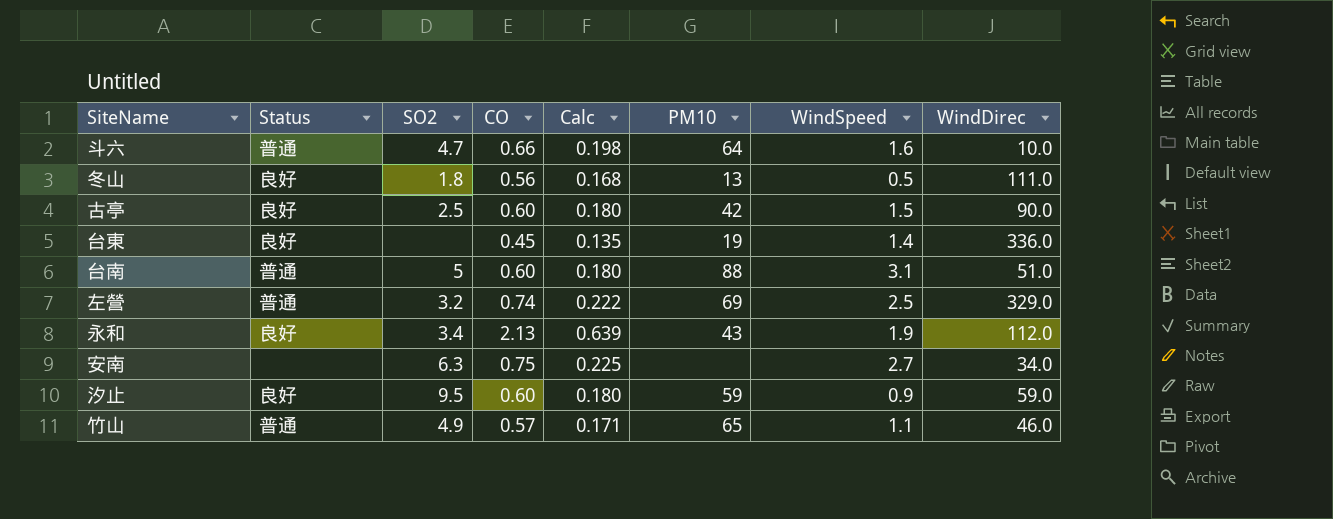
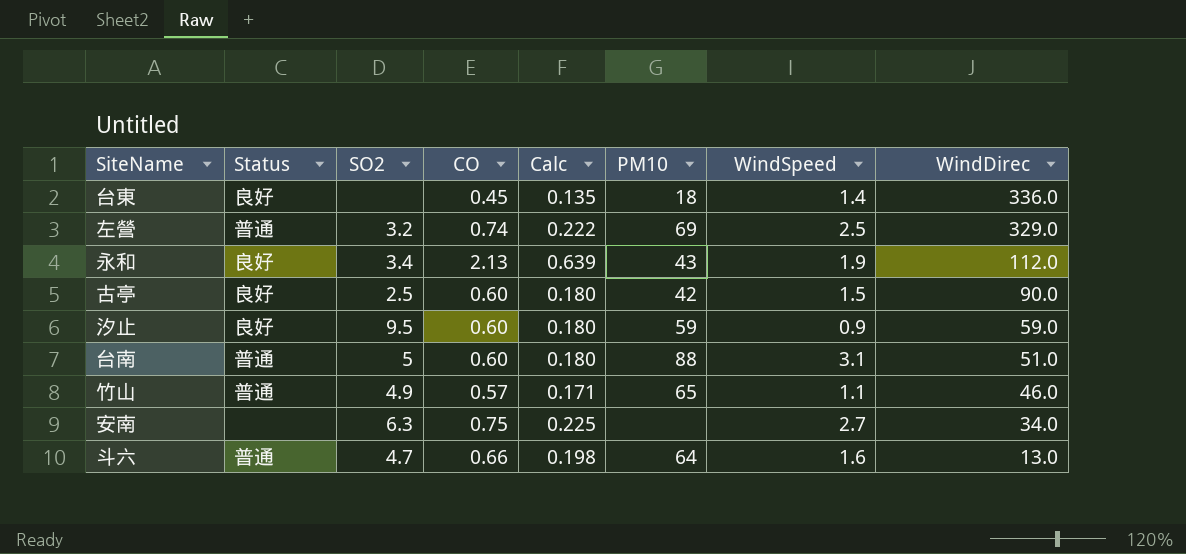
row order: none -> WindDirec descending
row 冬山: 良好 | 1.8 | 0.56 | 0.168 | 13 | 0.5 | 111.0 -> none
台東 | PM10: 19 -> 18
斗六 | WindDirec: 10.0 -> 13.0

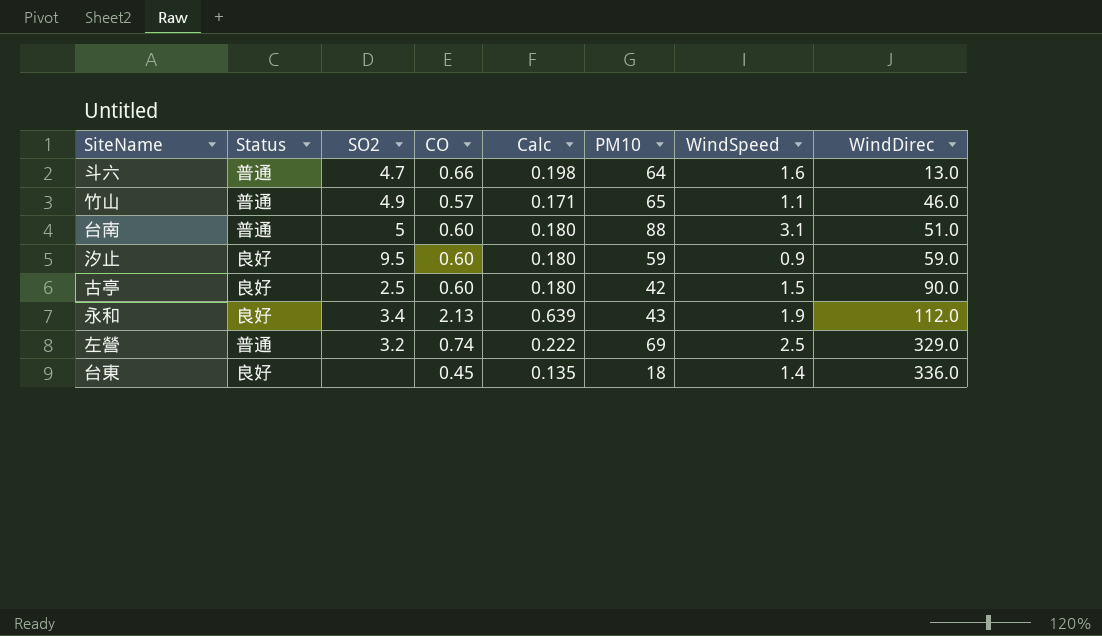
row order: WindDirec descending -> WindDirec ascending
row 安南: none | 6.3 | 0.75 | 0.225 | none | 2.7 | 34.0 -> none

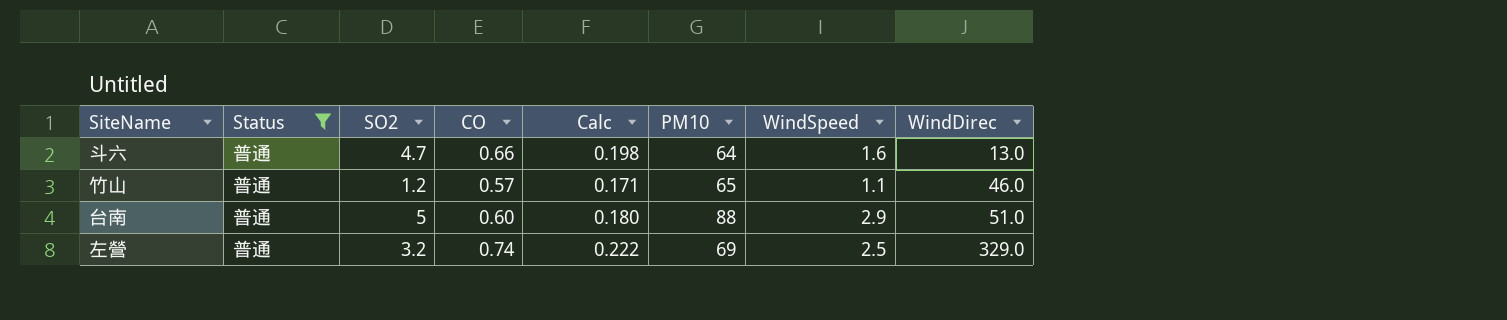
filter: none -> Status = 普通
竹山 | SO2: 4.9 -> 1.2
台南 | WindSpeed: 3.1 -> 2.9

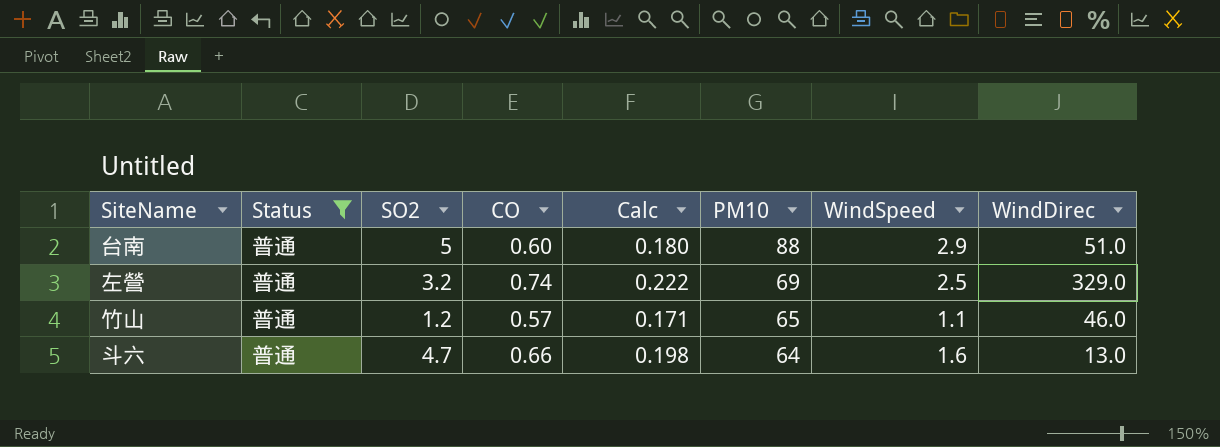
row order: WindDirec ascending -> PM10 descending

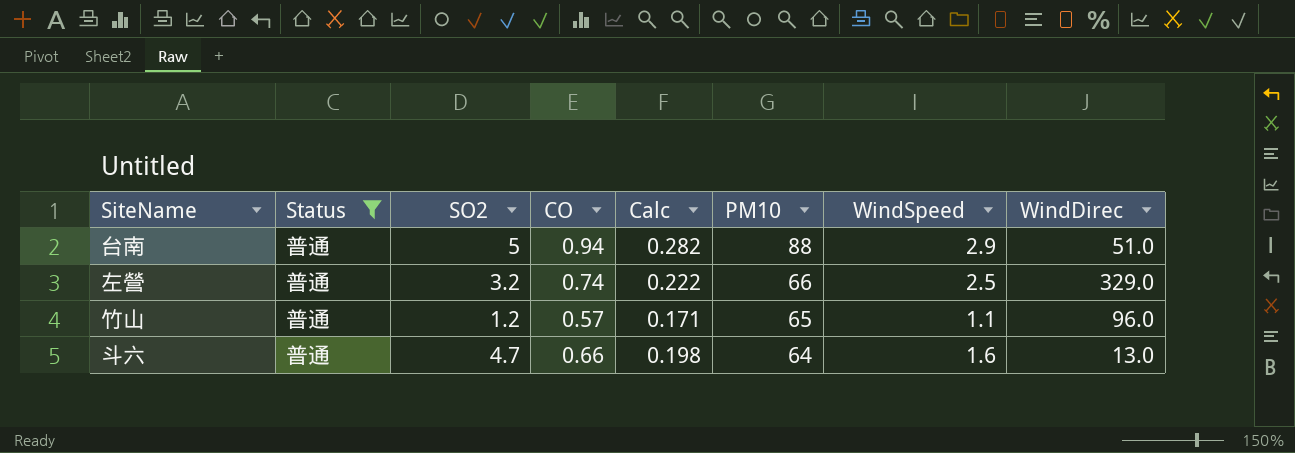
台南 | CO: 0.60 -> 0.94
台南 | Calc: 0.180 -> 0.282
左營 | PM10: 69 -> 66
竹山 | WindDirec: 46.0 -> 96.0

